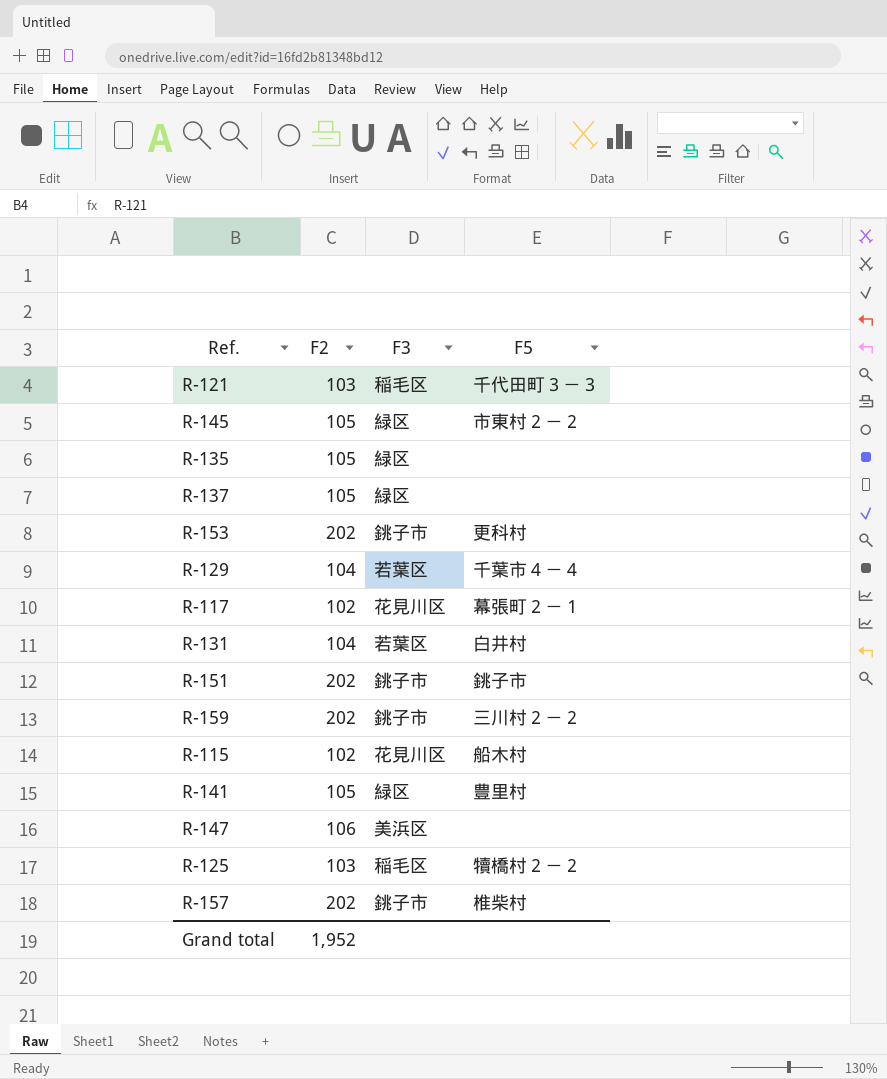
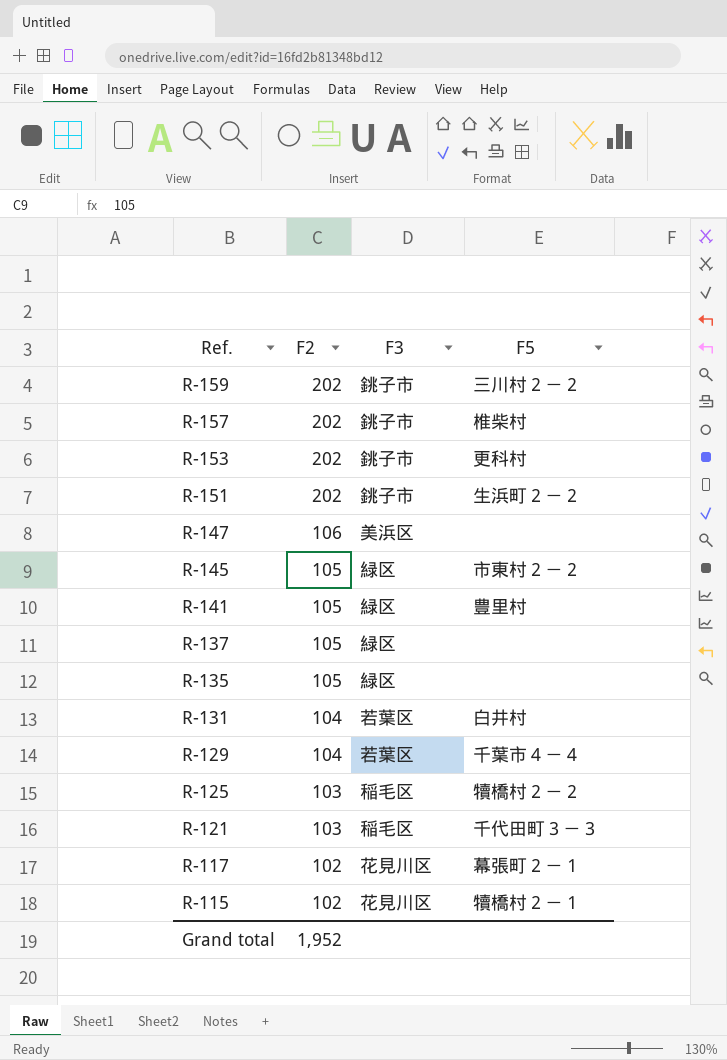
row order: none -> Ref. descending
R-151 | F5: 銚子市 -> 生浜町２－２
R-115 | F5: 船木村 -> 犢橋村２－１

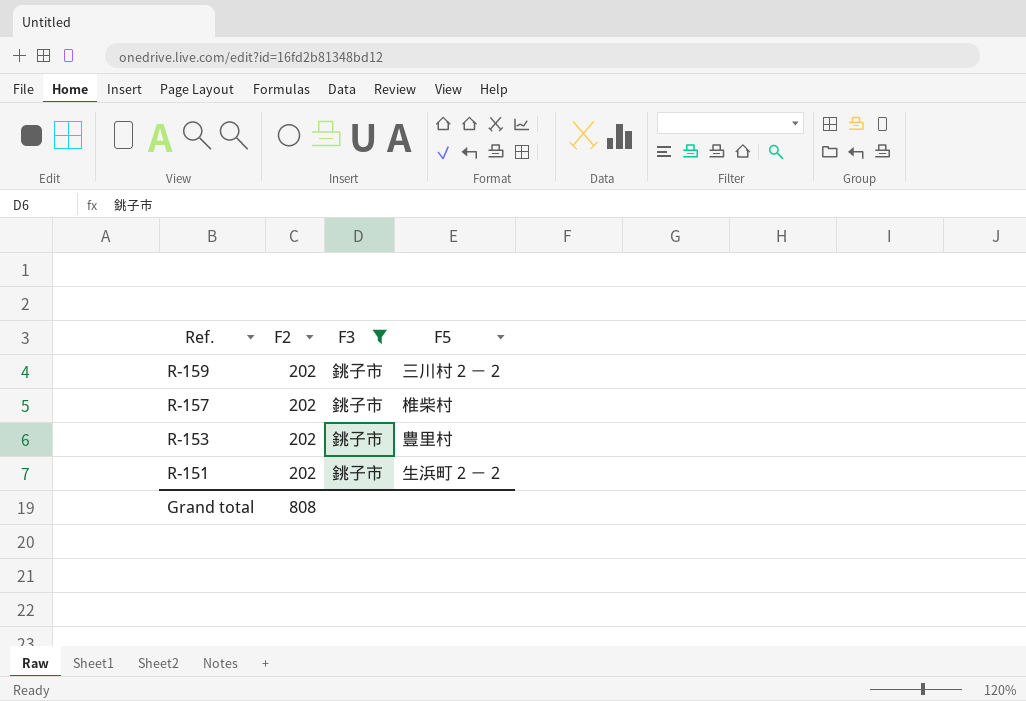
filter: none -> F3 = 銚子市
R-153 | F5: 更科村 -> 豊里村
Grand total | F2: 1,952 -> 808

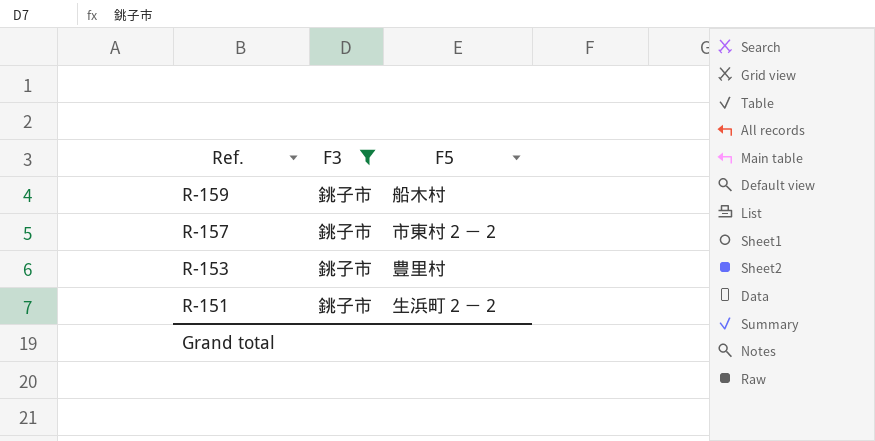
column F2 | position: 2 -> none
R-159 | F5: 三川村２－２ -> 船木村
R-157 | F5: 椎柴村 -> 市東村２－２

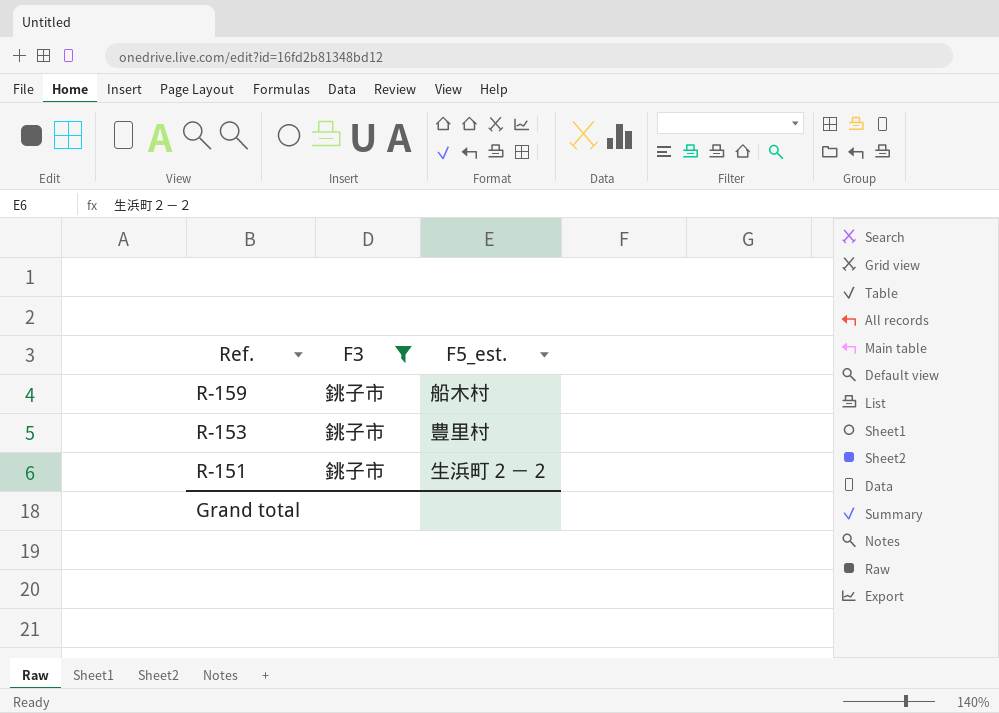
column name: F5 -> F5_est.
row R-157: 銚子市 | 市東村２－２ -> none

